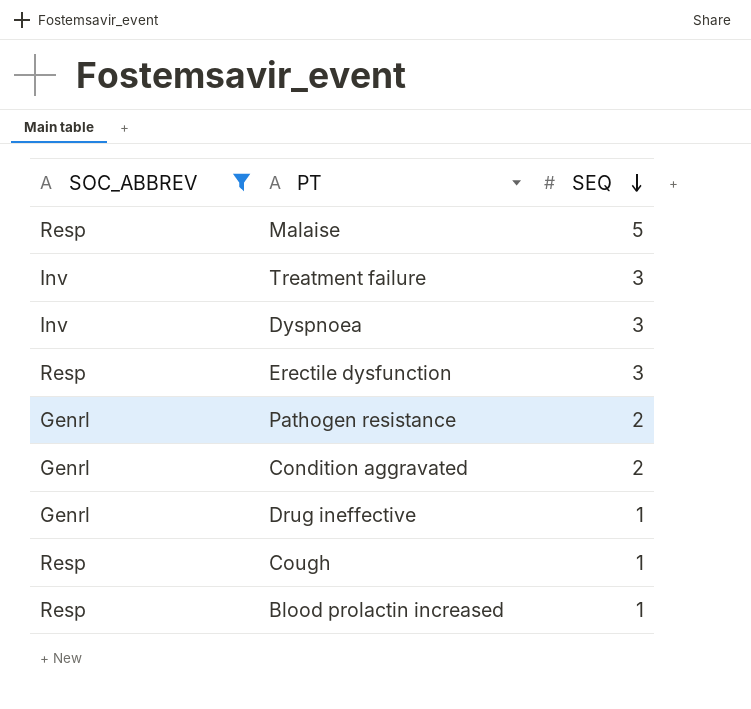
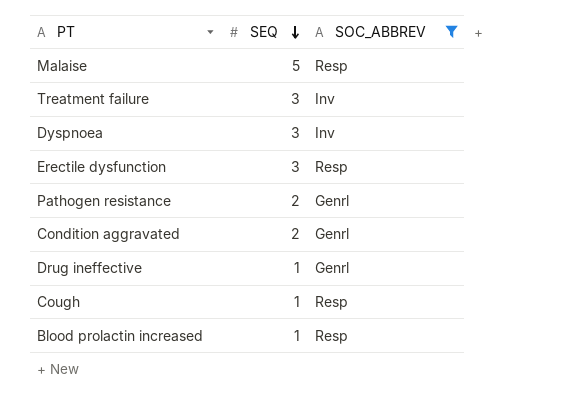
column SOC_ABBREV | position: 1 -> 3

